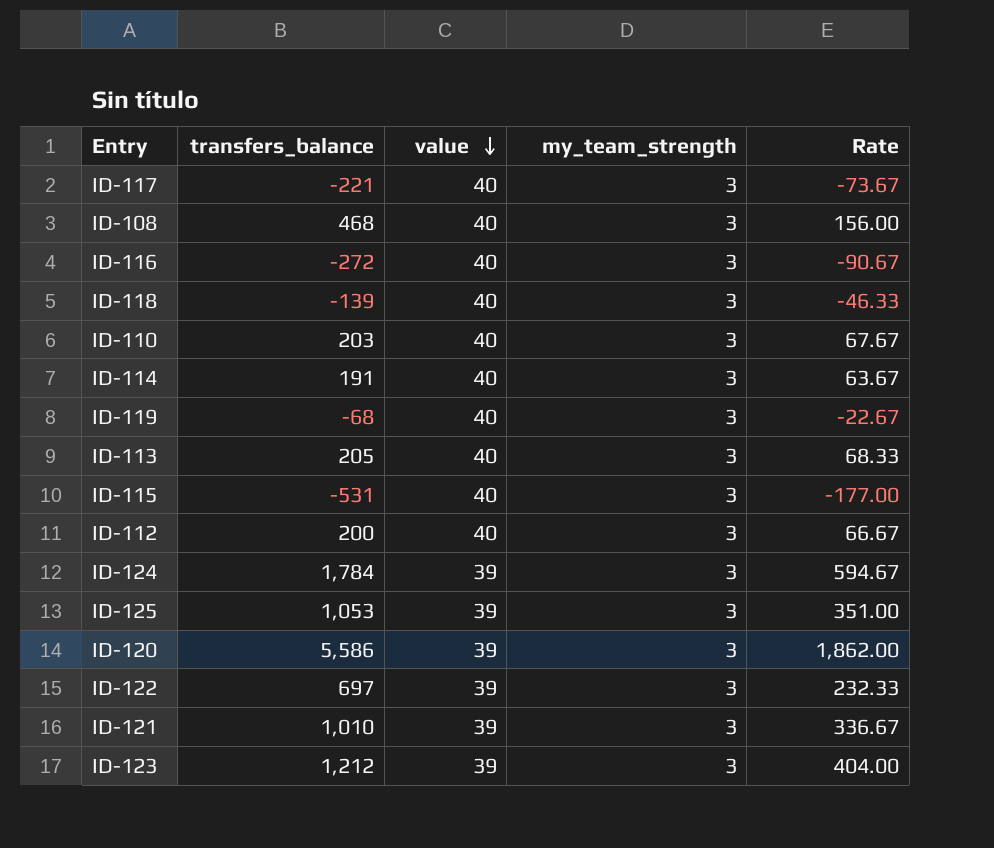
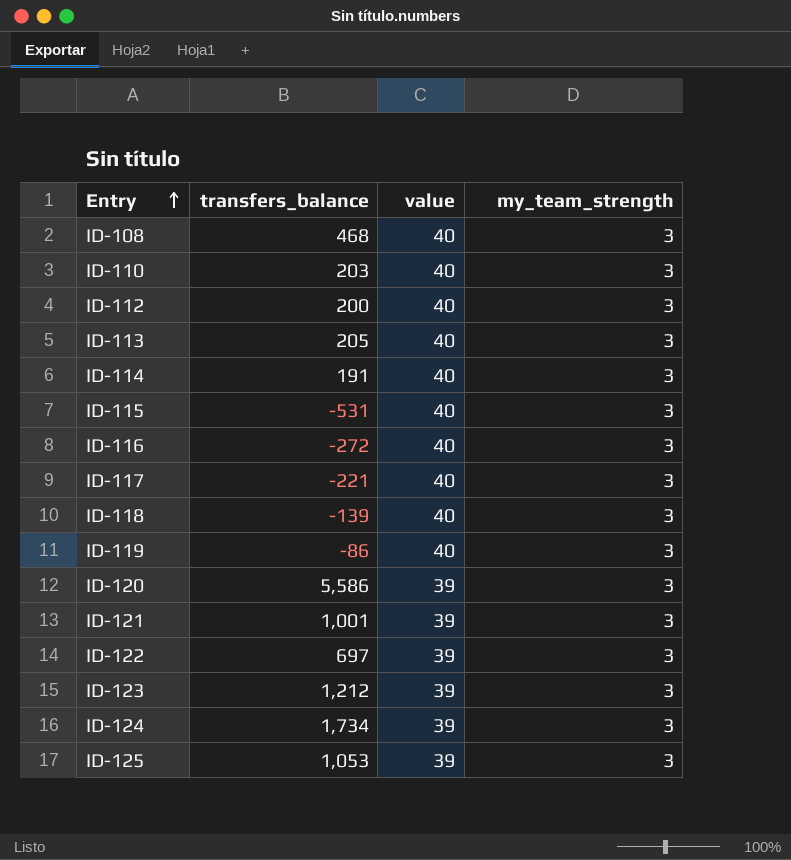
row order: value descending -> Entry ascending
column Rate | formula: [transfers_balance] / [my_team_strength] -> none
ID-119 | transfers_balance: -68 -> -86
ID-121 | transfers_balance: 1,010 -> 1,001
ID-124 | transfers_balance: 1,784 -> 1,734

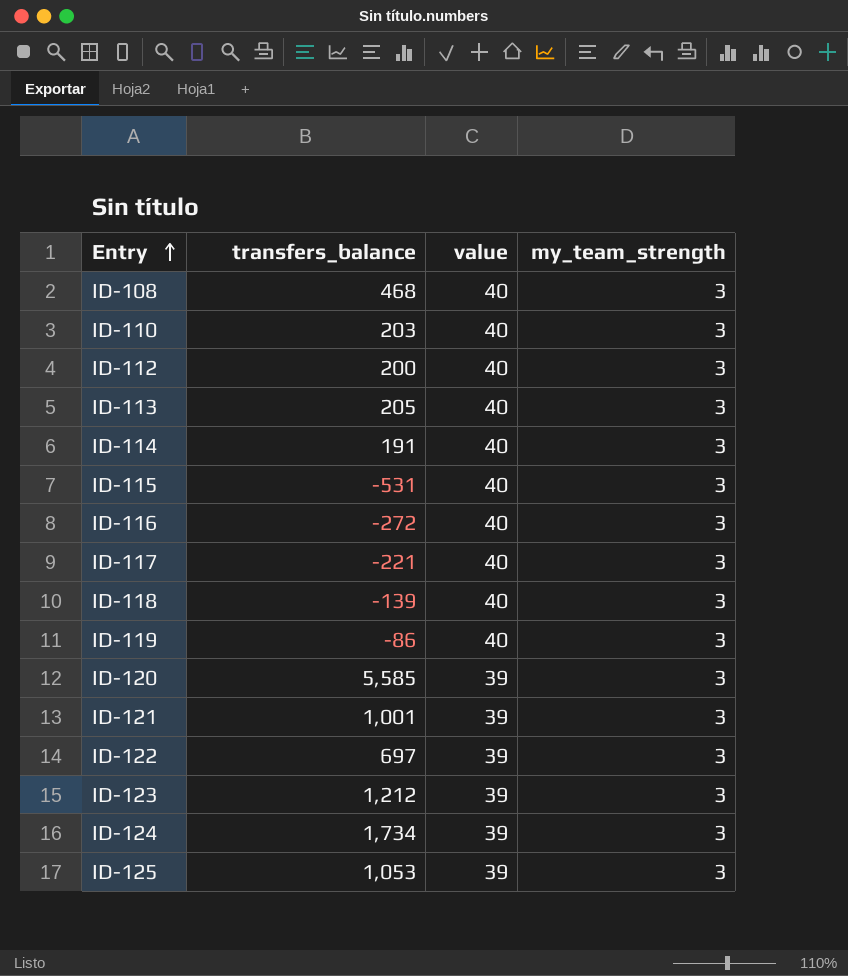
ID-120 | transfers_balance: 5,586 -> 5,585

